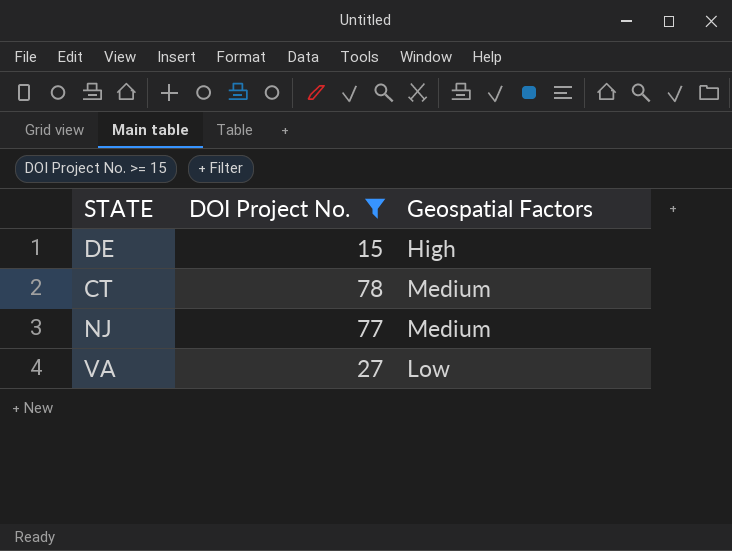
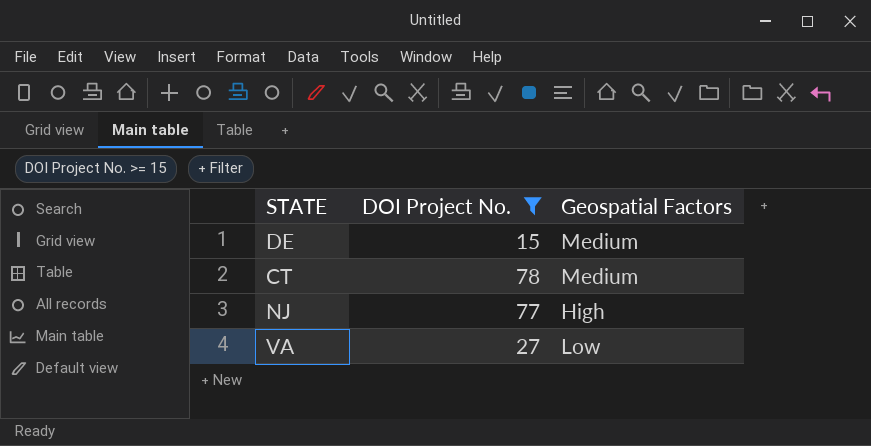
DE | Geospatial Factors: High -> Medium
NJ | Geospatial Factors: Medium -> High

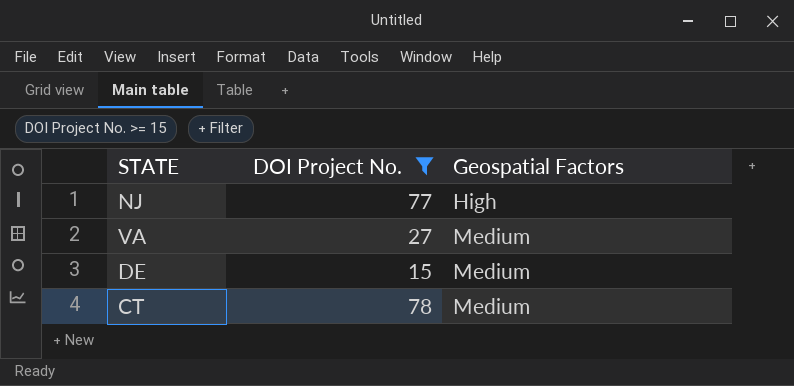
row order: none -> Geospatial Factors ascending
VA | Geospatial Factors: Low -> Medium

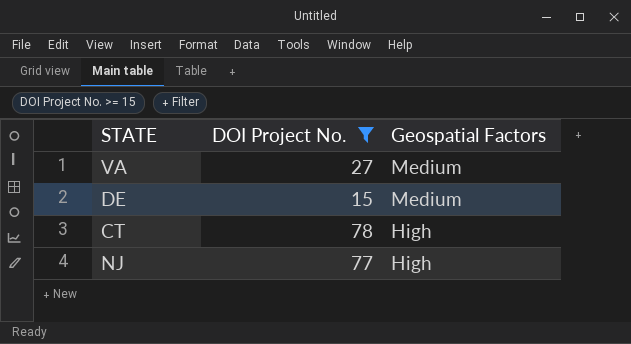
row order: Geospatial Factors ascending -> Geospatial Factors descending
CT | Geospatial Factors: Medium -> High

